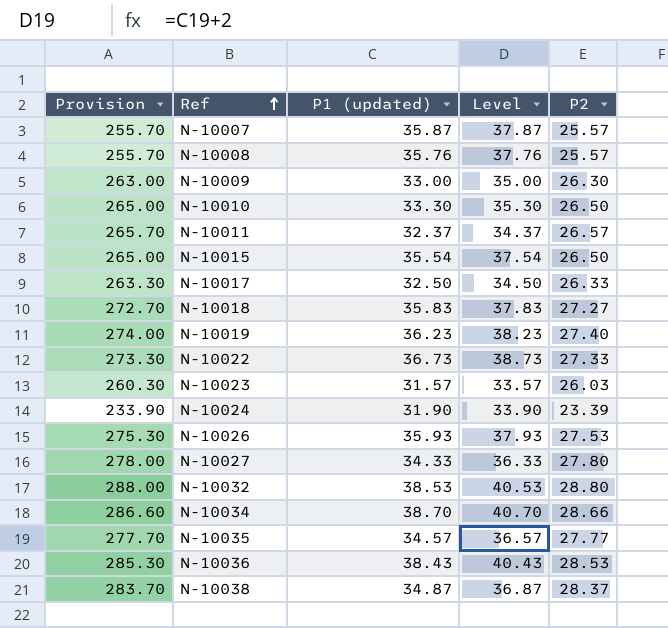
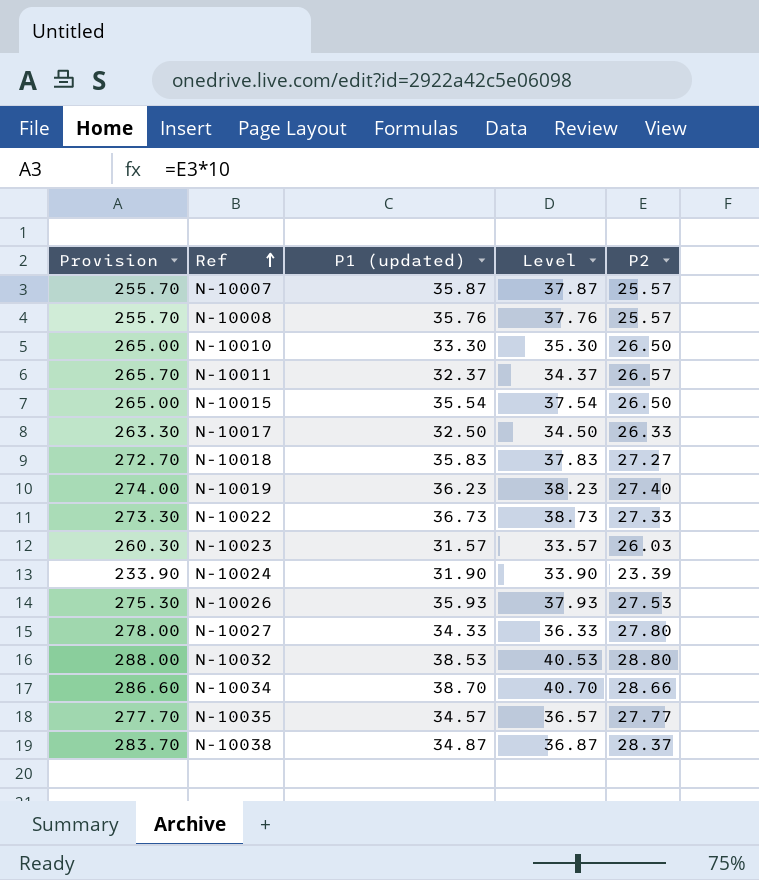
row N-10009: 263.00 | 33.00 | 35.00 | 26.30 -> none
row N-10036: 285.30 | 38.43 | 40.43 | 28.53 -> none

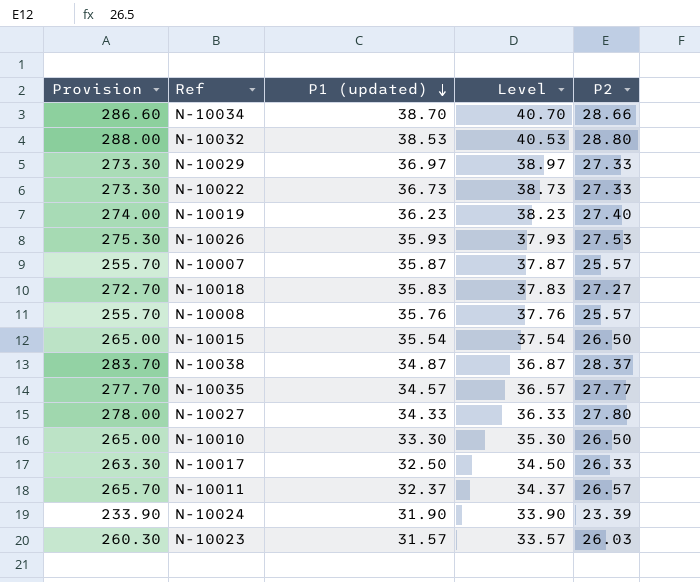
row order: Ref ascending -> P1 (updated) descending
row N-10029: none -> 273.30 | 36.97 | 38.97 | 27.33

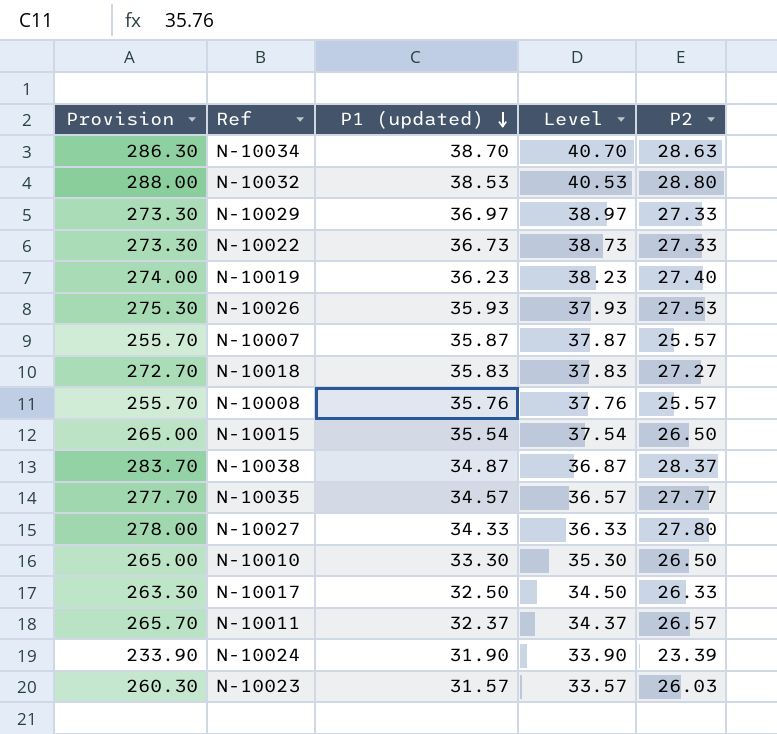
N-10034 | Provision: 286.60 -> 286.30
N-10034 | P2: 28.66 -> 28.63

